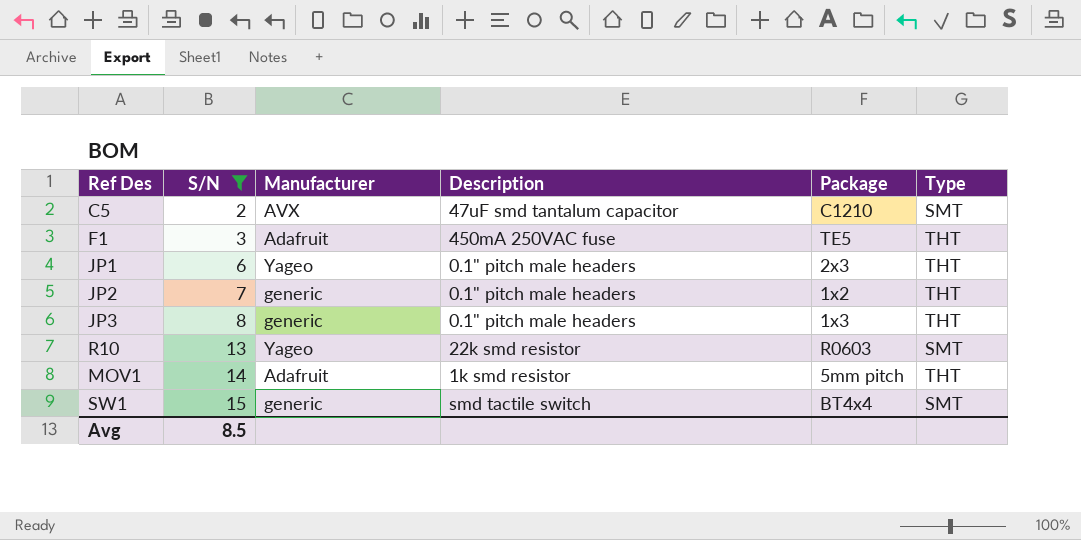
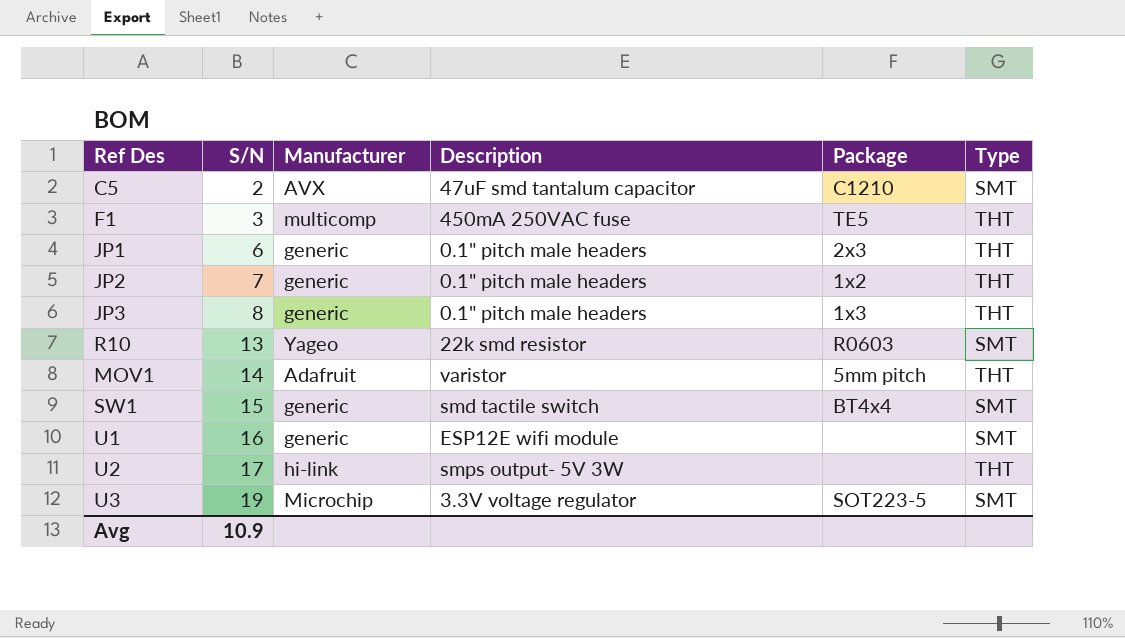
filter: S/N <= 15 -> none
F1 | Manufacturer: Adafruit -> multicomp
JP1 | Manufacturer: Yageo -> generic
MOV1 | Description: 1k smd resistor -> varistor
Avg | S/N: 8.5 -> 10.9

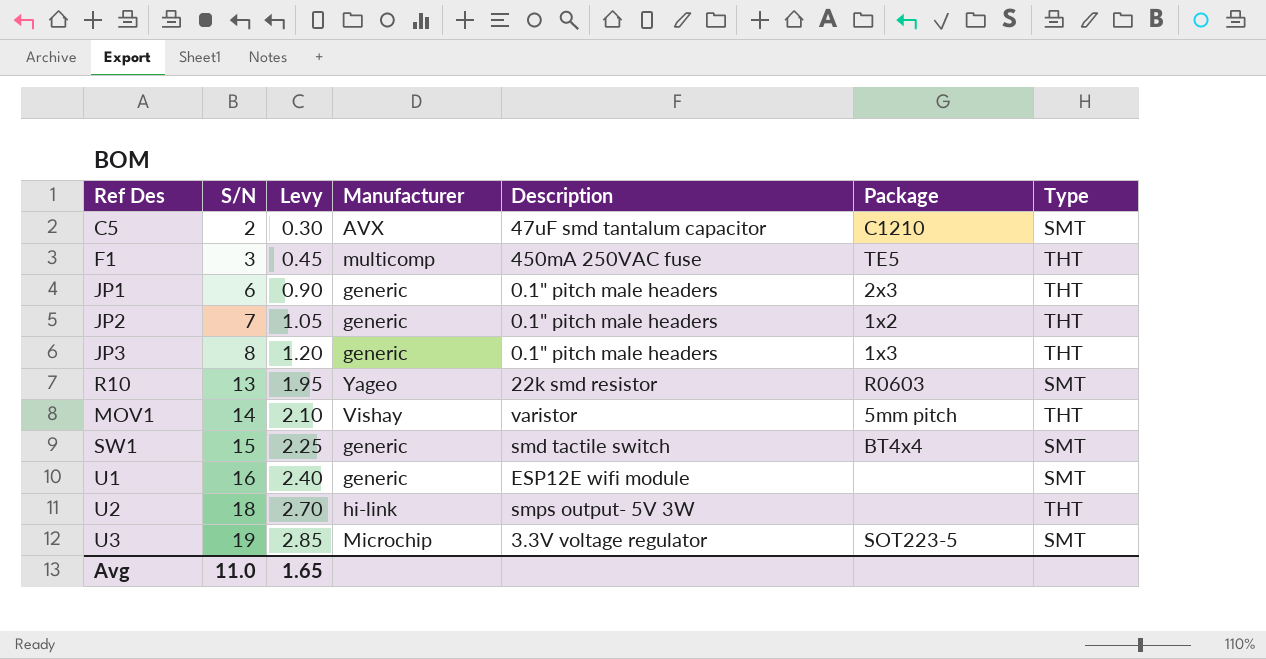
column Levy | formula: none -> [S/N] * 0.15
MOV1 | Manufacturer: Adafruit -> Vishay
U2 | S/N: 17 -> 18
Avg | S/N: 10.9 -> 11.0

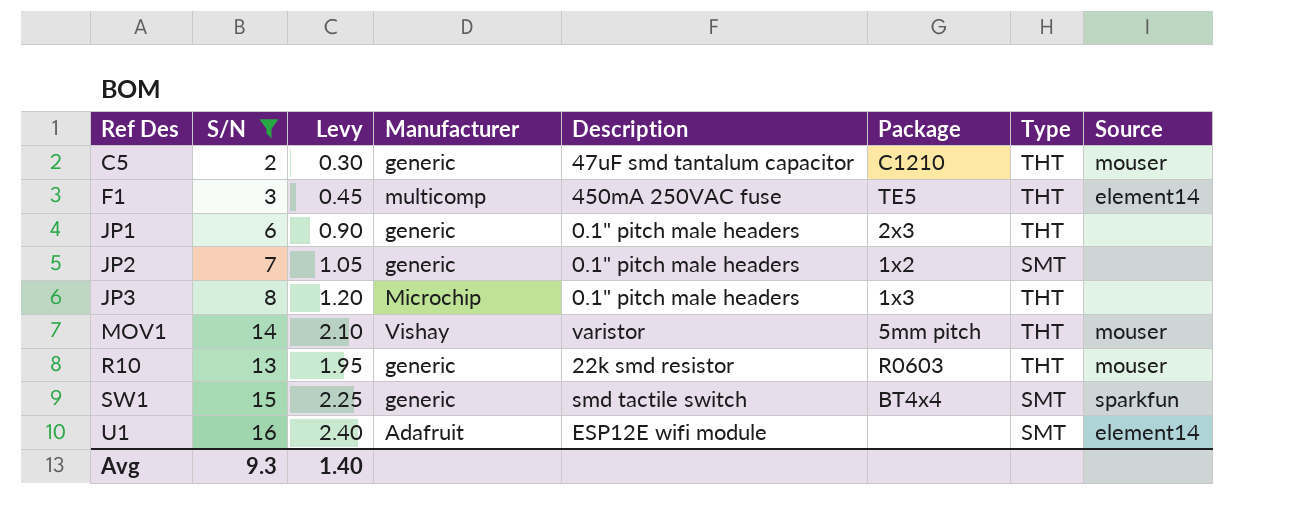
filter: none -> S/N <= 16
row order: S/N ascending -> Ref Des ascending
column Source | position: none -> 8
C5 | Manufacturer: AVX -> generic
C5 | Type: SMT -> THT
JP2 | Type: THT -> SMT
JP3 | Manufacturer: generic -> Microchip
R10 | Manufacturer: Yageo -> generic
R10 | Type: SMT -> THT
U1 | Manufacturer: generic -> Adafruit
Avg | S/N: 11.0 -> 9.3
Avg | Levy: 1.65 -> 1.40

